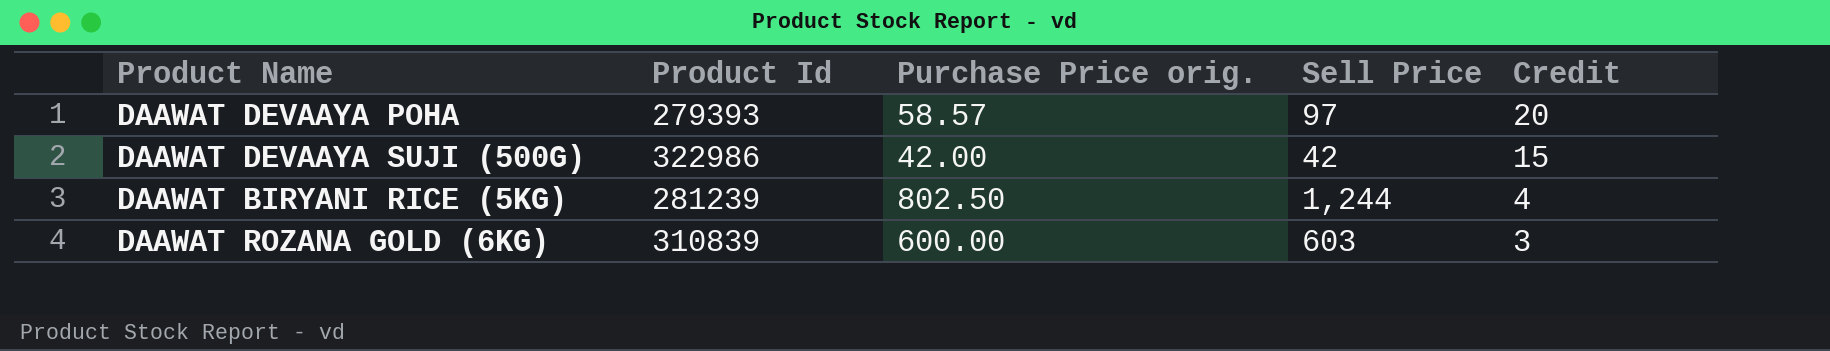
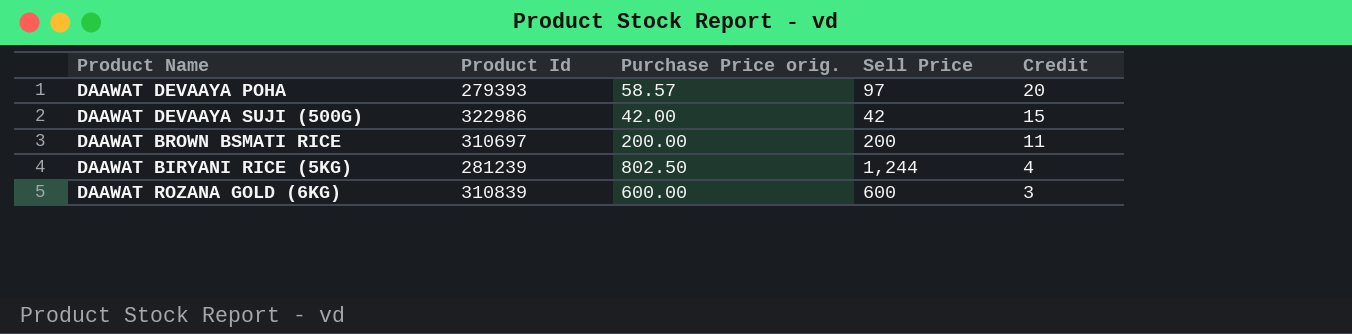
row DAAWAT BROWN BSMATI RICE: none -> 310697 | 200.00 | 200 | 11
DAAWAT ROZANA GOLD (6KG) | Sell Price: 603 -> 600

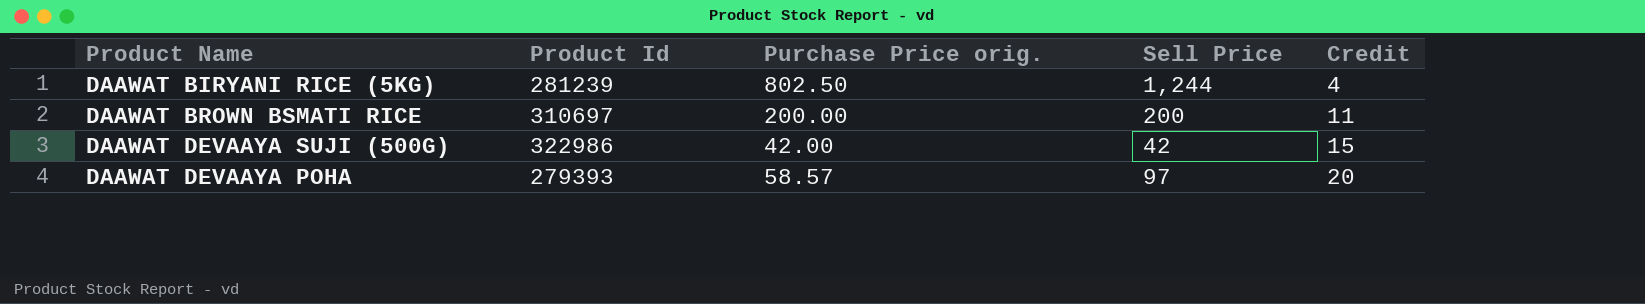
row order: Credit descending -> Credit ascending
row DAAWAT ROZANA GOLD (6KG): 310839 | 600.00 | 600 | 3 -> none

